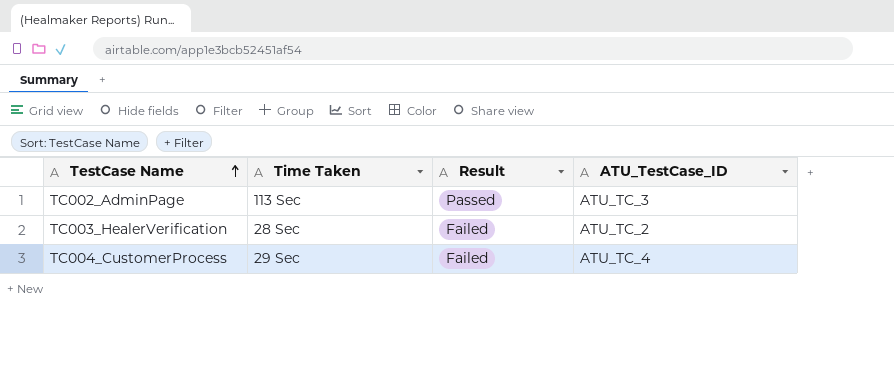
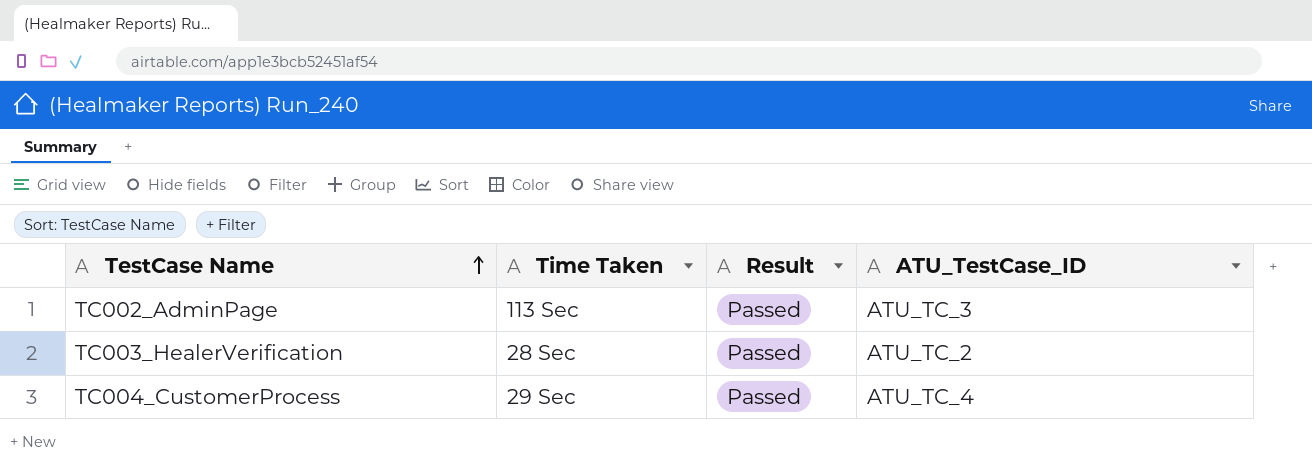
TC003_HealerVerification | Result: Failed -> Passed
TC004_CustomerProcess | Result: Failed -> Passed

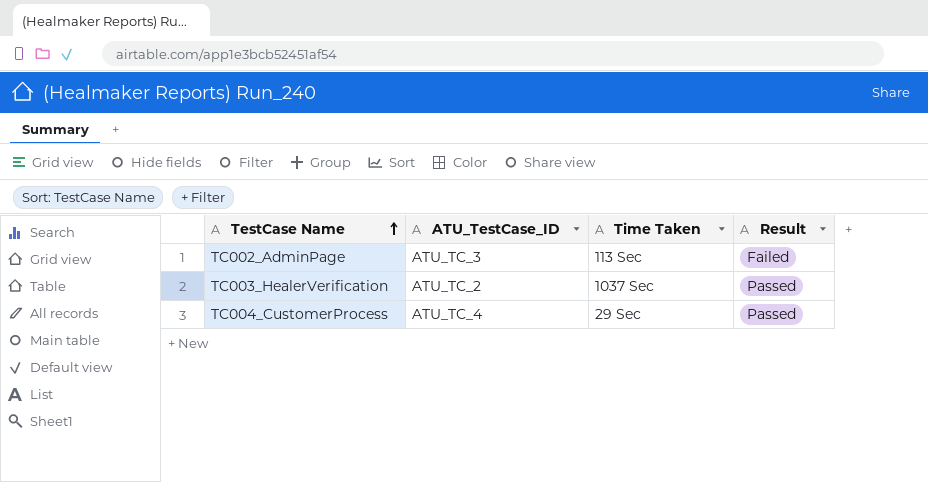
column ATU_TestCase_ID | position: 4 -> 2
TC002_AdminPage | Result: Passed -> Failed
TC003_HealerVerification | Time Taken: 28 Sec -> 1037 Sec

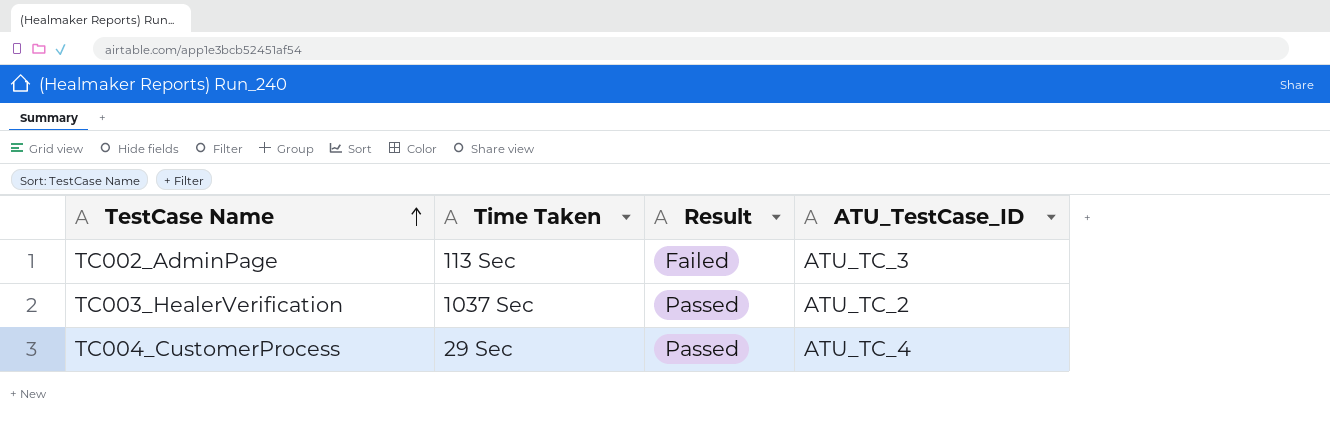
column ATU_TestCase_ID | position: 2 -> 4

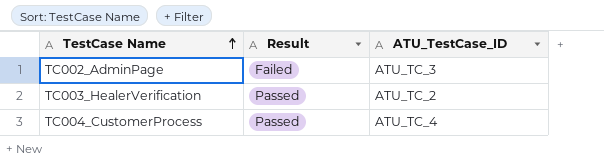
column Time Taken | position: 2 -> none

